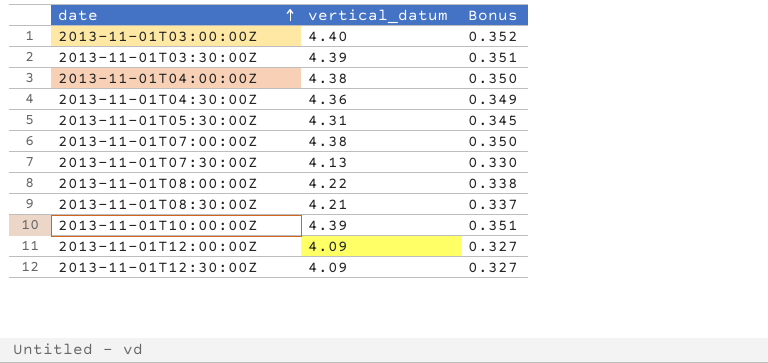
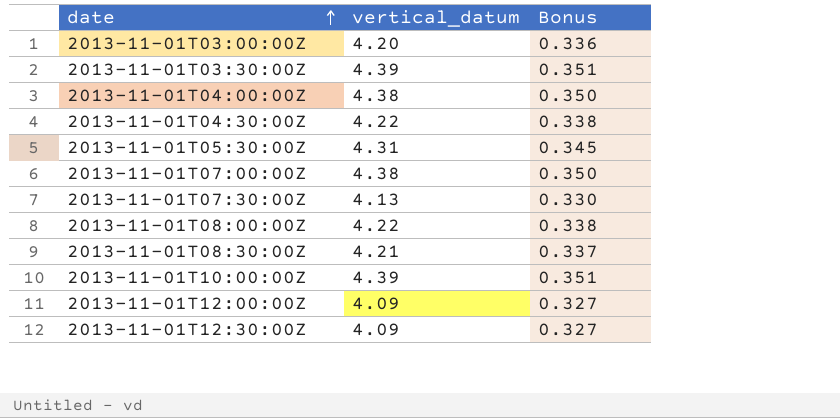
2013-11-01T03:00:00Z | vertical_datum: 4.40 -> 4.20
2013-11-01T03:00:00Z | Bonus: 0.352 -> 0.336
2013-11-01T04:30:00Z | vertical_datum: 4.36 -> 4.22
2013-11-01T04:30:00Z | Bonus: 0.349 -> 0.338

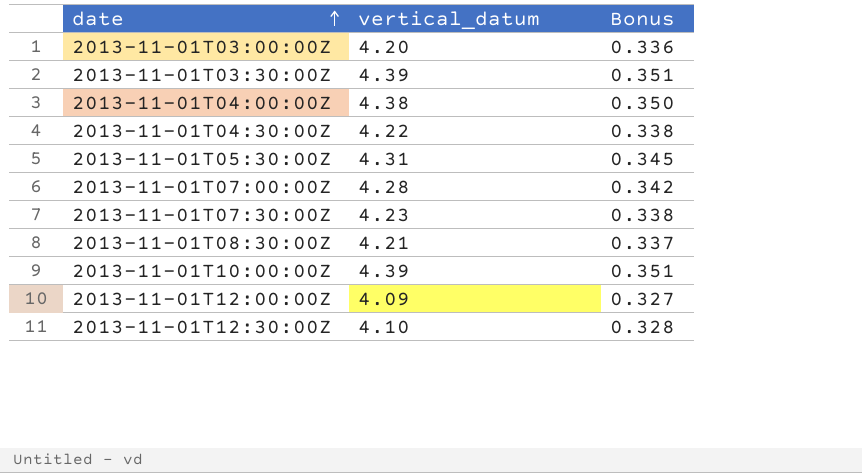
row 2013-11-01T08:00:00Z: 4.22 | 0.338 -> none
2013-11-01T07:00:00Z | vertical_datum: 4.38 -> 4.28
2013-11-01T07:00:00Z | Bonus: 0.350 -> 0.342
2013-11-01T07:30:00Z | vertical_datum: 4.13 -> 4.23
2013-11-01T07:30:00Z | Bonus: 0.330 -> 0.338
2013-11-01T12:30:00Z | vertical_datum: 4.09 -> 4.10
2013-11-01T12:30:00Z | Bonus: 0.327 -> 0.328

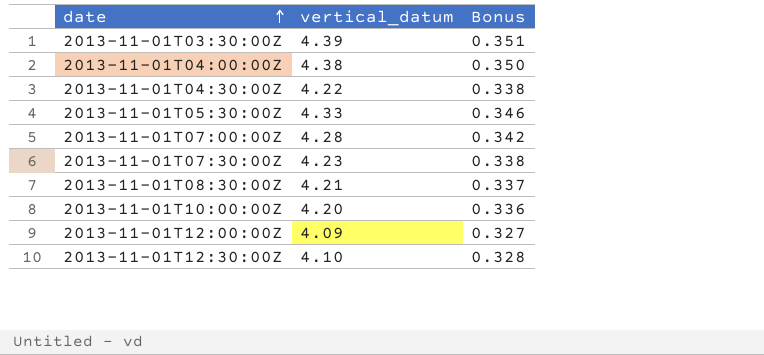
row 2013-11-01T03:00:00Z: 4.20 | 0.336 -> none
2013-11-01T05:30:00Z | vertical_datum: 4.31 -> 4.33
2013-11-01T05:30:00Z | Bonus: 0.345 -> 0.346
2013-11-01T10:00:00Z | vertical_datum: 4.39 -> 4.20
2013-11-01T10:00:00Z | Bonus: 0.351 -> 0.336

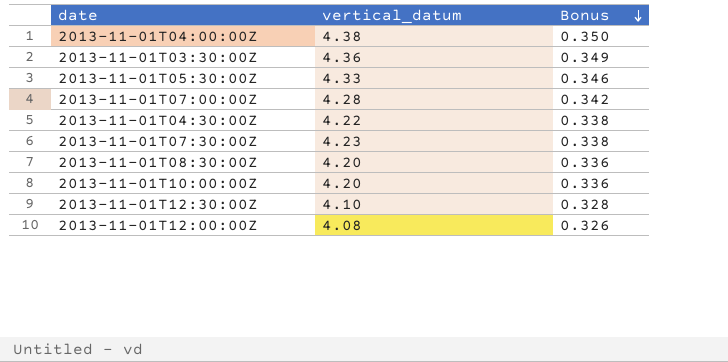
row order: date ascending -> Bonus descending
2013-11-01T03:30:00Z | vertical_datum: 4.39 -> 4.36
2013-11-01T03:30:00Z | Bonus: 0.351 -> 0.349
2013-11-01T08:30:00Z | vertical_datum: 4.21 -> 4.20
2013-11-01T08:30:00Z | Bonus: 0.337 -> 0.336
2013-11-01T12:00:00Z | vertical_datum: 4.09 -> 4.08
2013-11-01T12:00:00Z | Bonus: 0.327 -> 0.326

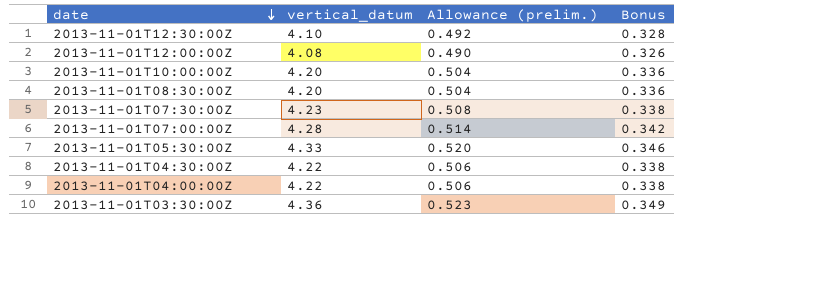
row order: Bonus descending -> date descending
column Allowance (prelim.) | formula: none -> [vertical_datum] * 0.12
2013-11-01T04:00:00Z | vertical_datum: 4.38 -> 4.22
2013-11-01T04:00:00Z | Bonus: 0.350 -> 0.338

